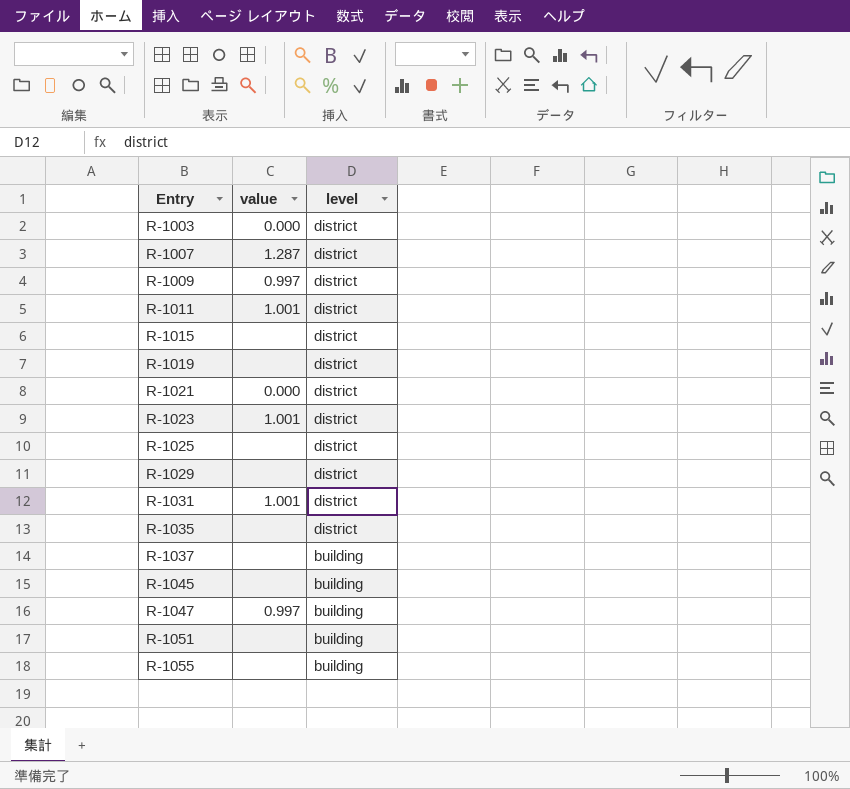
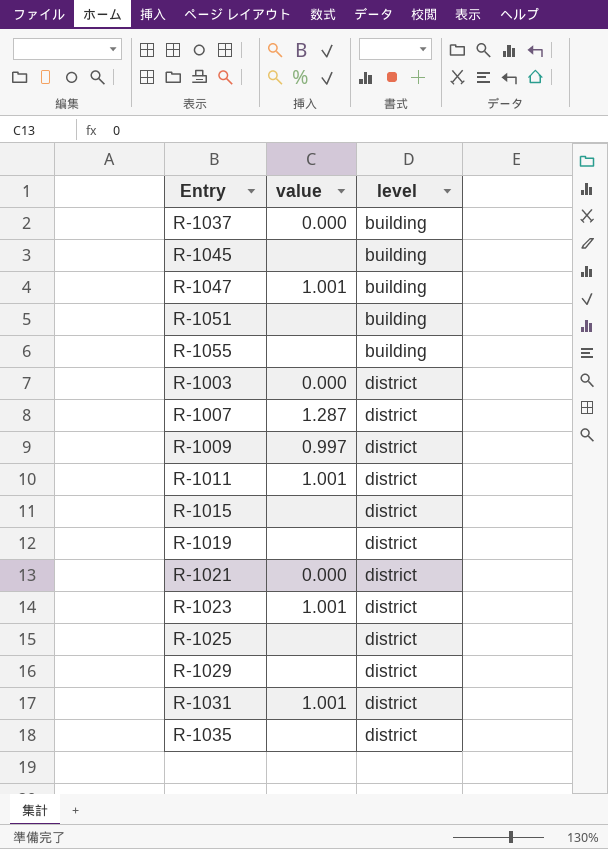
row order: Entry ascending -> level ascending
R-1037 | value: none -> 0.000
R-1047 | value: 0.997 -> 1.001

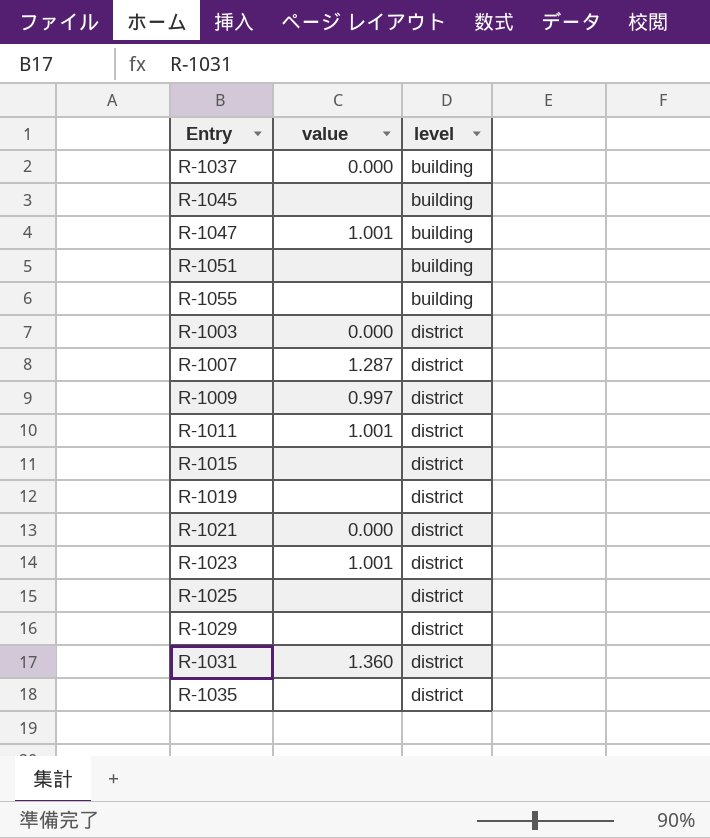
R-1031 | value: 1.001 -> 1.360

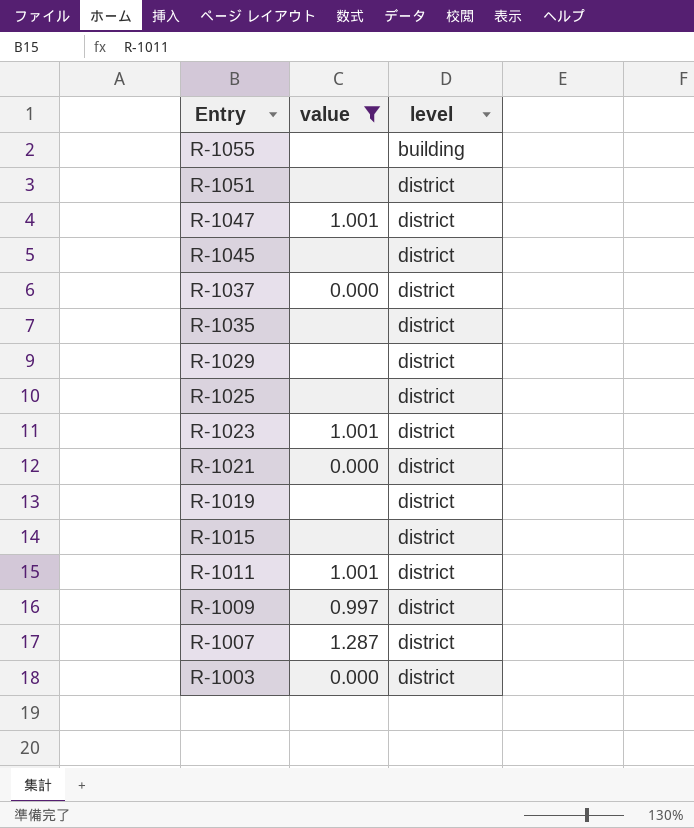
filter: none -> value != 1.360
row order: level ascending -> Entry descending
R-1051 | level: building -> district
R-1047 | level: building -> district
R-1045 | level: building -> district
R-1037 | level: building -> district

